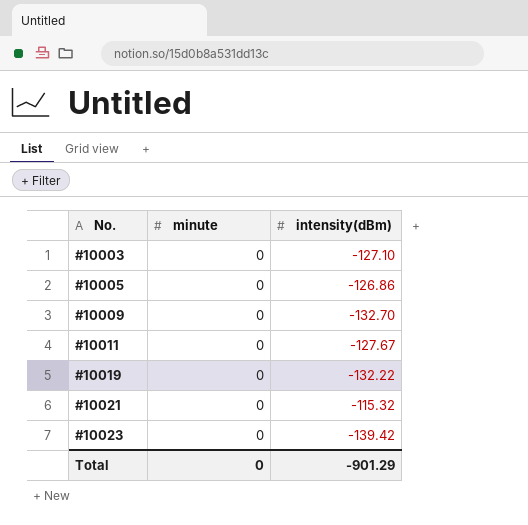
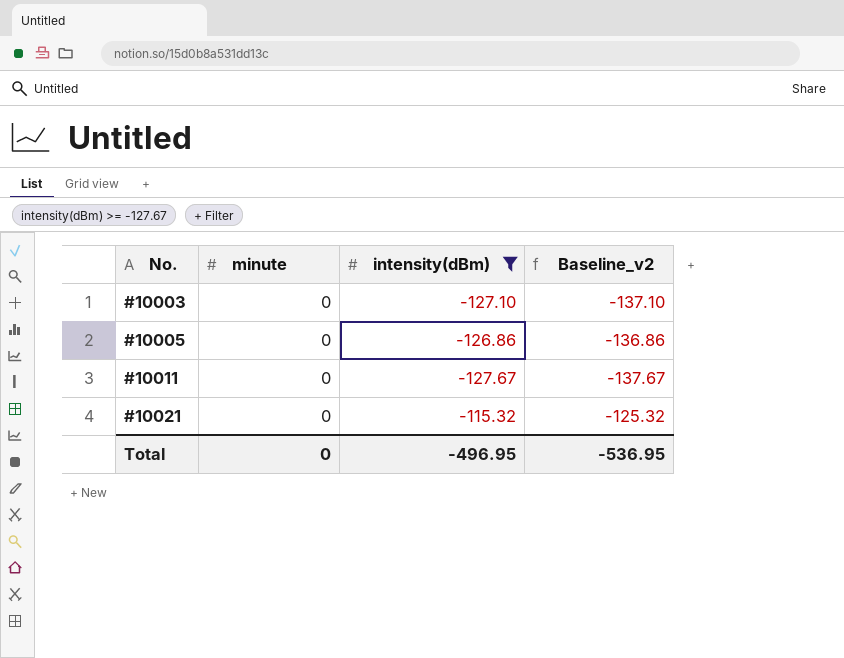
filter: none -> intensity(dBm) >= -127.67
column Baseline_v2 | formula: none -> [intensity(dBm)] - 10
Total | intensity(dBm): -901.29 -> -496.95

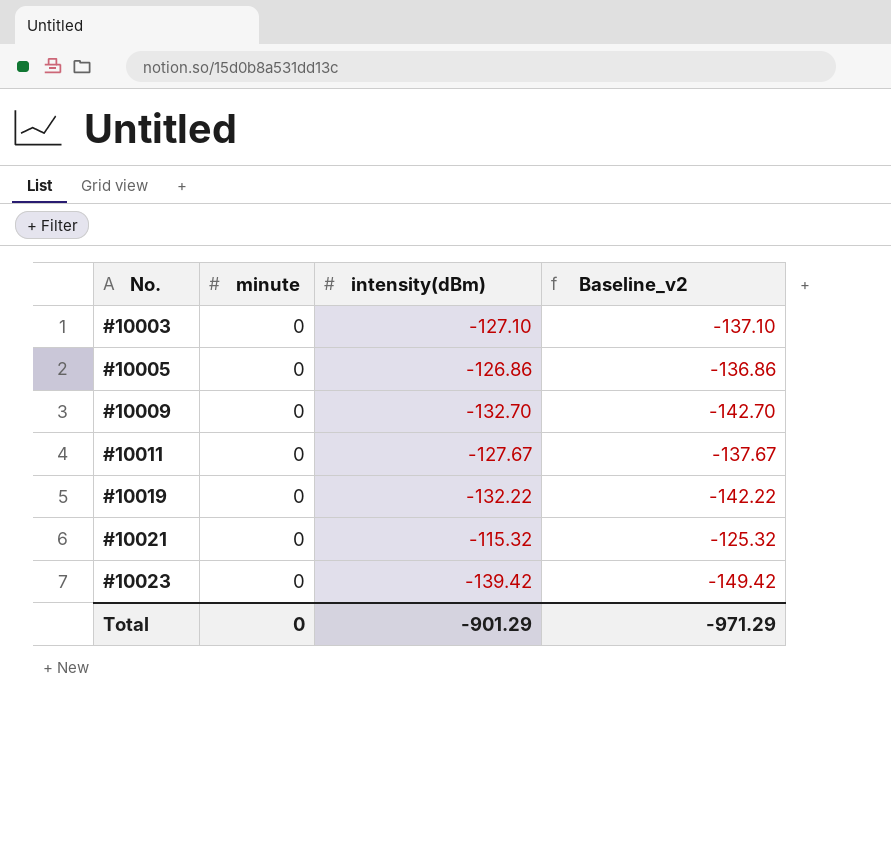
filter: intensity(dBm) >= -127.67 -> none
Total | intensity(dBm): -496.95 -> -901.29
Total | Baseline_v2: -536.95 -> -971.29

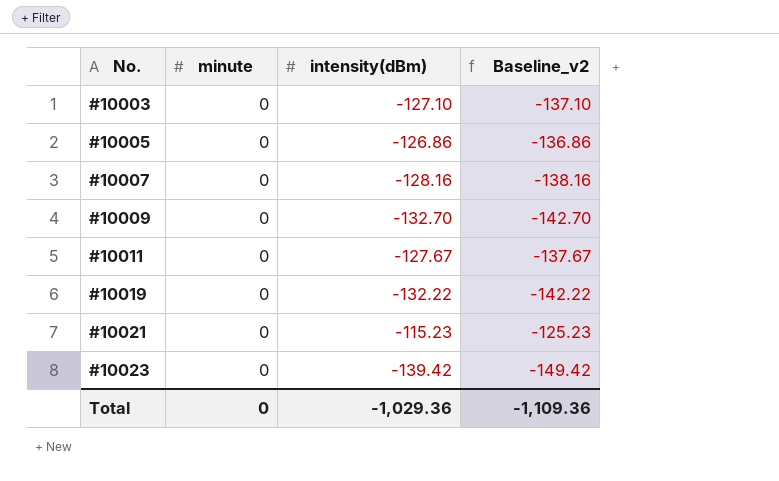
row #10007: none -> 0 | -128.16 | -138.16
#10021 | intensity(dBm): -115.32 -> -115.23
#10021 | Baseline_v2: -125.32 -> -125.23
Total | intensity(dBm): -901.29 -> -1,029.36
Total | Baseline_v2: -971.29 -> -1,109.36

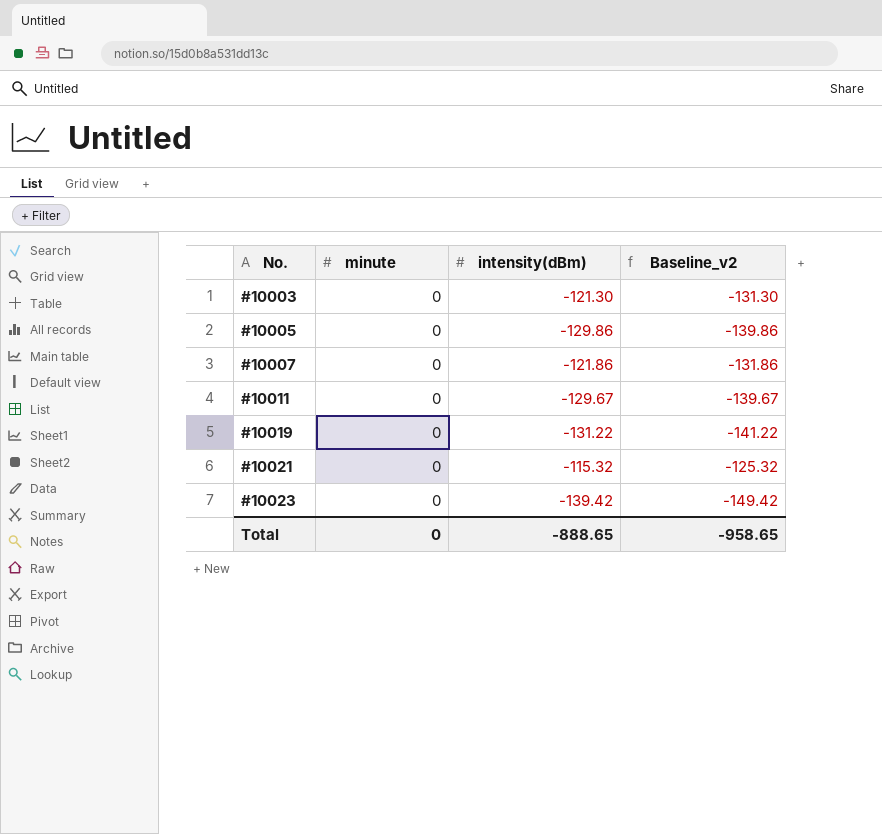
row #10009: 0 | -132.70 | -142.70 -> none
#10003 | intensity(dBm): -127.10 -> -121.30
#10003 | Baseline_v2: -137.10 -> -131.30
#10005 | intensity(dBm): -126.86 -> -129.86
#10005 | Baseline_v2: -136.86 -> -139.86
#10007 | intensity(dBm): -128.16 -> -121.86
#10007 | Baseline_v2: -138.16 -> -131.86
#10011 | intensity(dBm): -127.67 -> -129.67
#10011 | Baseline_v2: -137.67 -> -139.67
#10019 | intensity(dBm): -132.22 -> -131.22
#10019 | Baseline_v2: -142.22 -> -141.22
#10021 | intensity(dBm): -115.23 -> -115.32
#10021 | Baseline_v2: -125.23 -> -125.32
Total | intensity(dBm): -1,029.36 -> -888.65
Total | Baseline_v2: -1,109.36 -> -958.65

